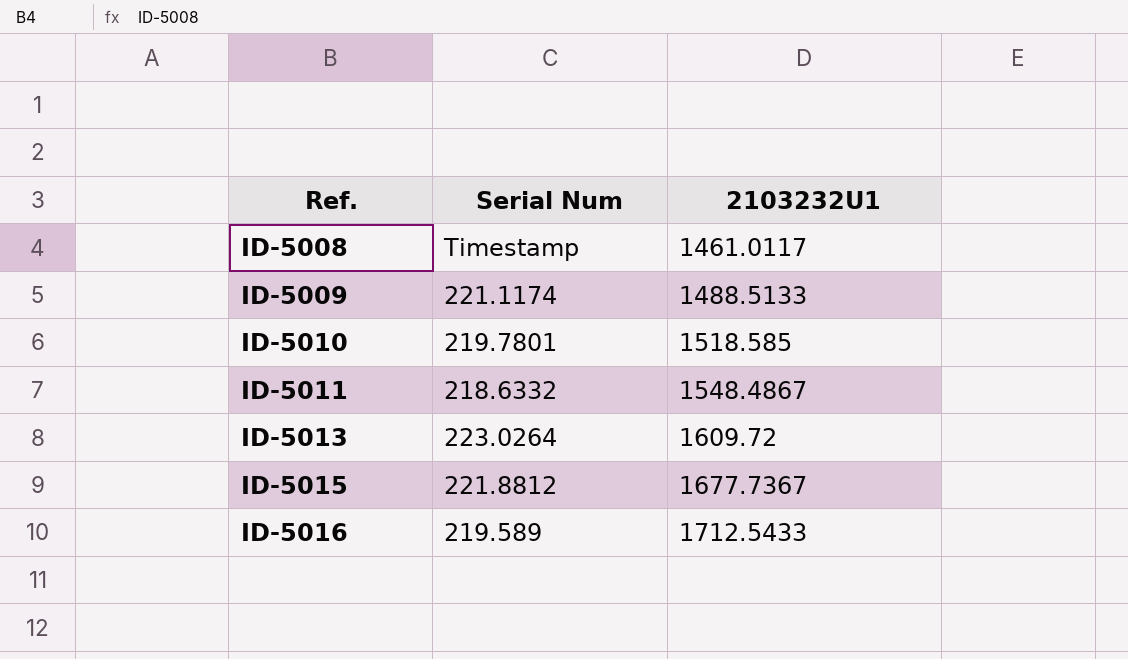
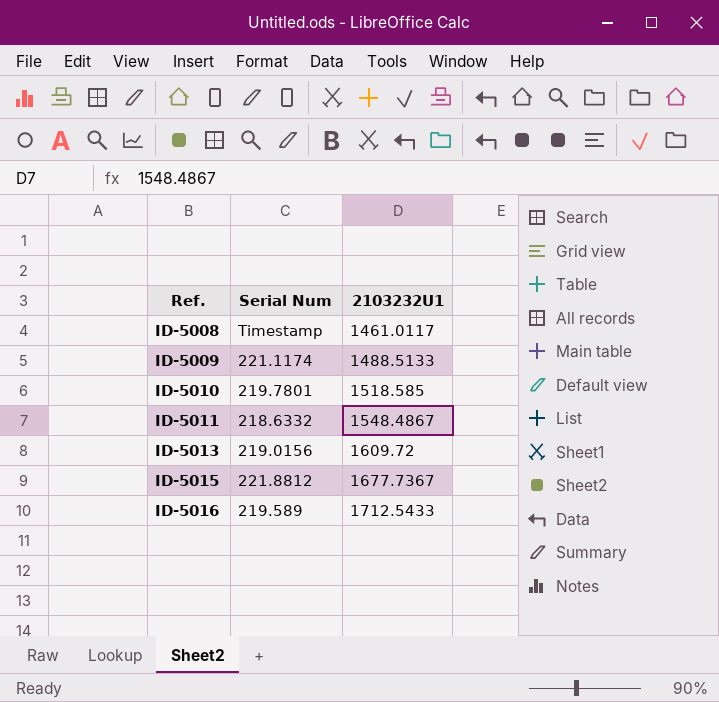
ID-5013 | Serial Num: 223.0264 -> 219.0156

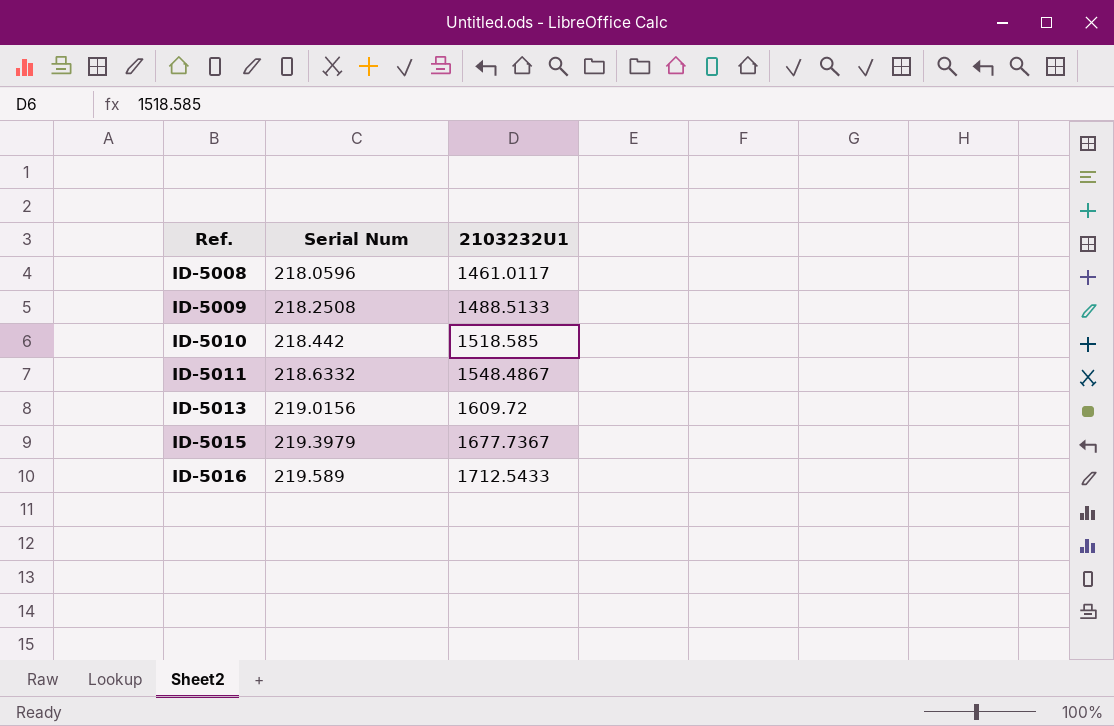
ID-5008 | Serial Num: Timestamp -> 218.0596
ID-5009 | Serial Num: 221.1174 -> 218.2508
ID-5010 | Serial Num: 219.7801 -> 218.442
ID-5015 | Serial Num: 221.8812 -> 219.3979

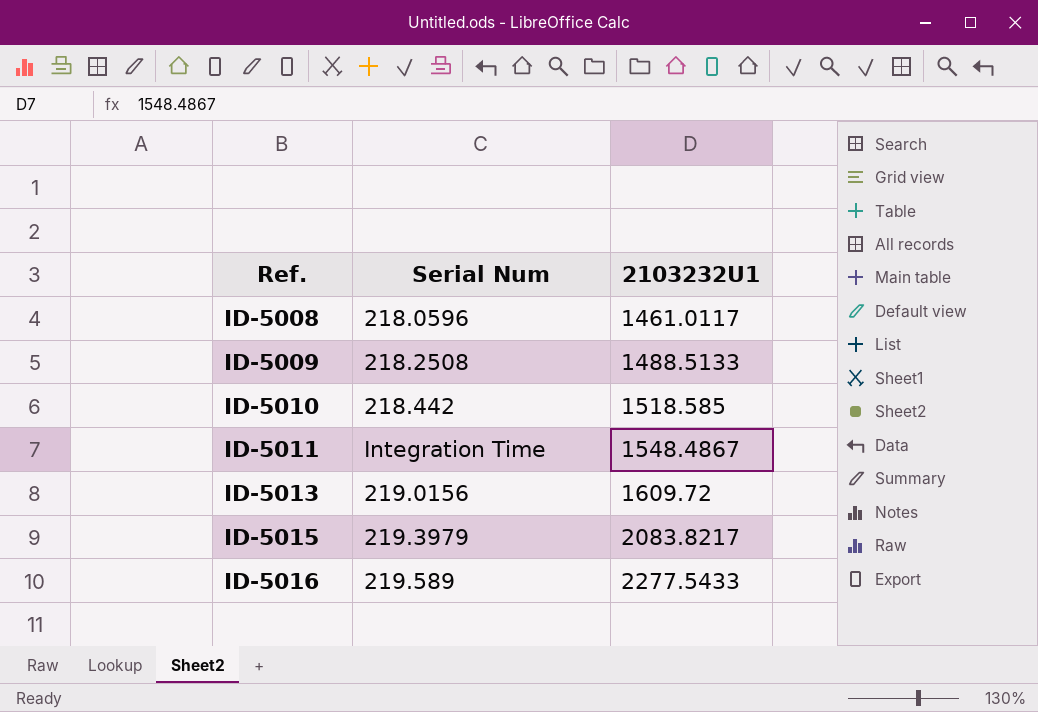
ID-5011 | Serial Num: 218.6332 -> Integration Time
ID-5015 | 2103232U1: 1677.7367 -> 2083.8217
ID-5016 | 2103232U1: 1712.5433 -> 2277.5433

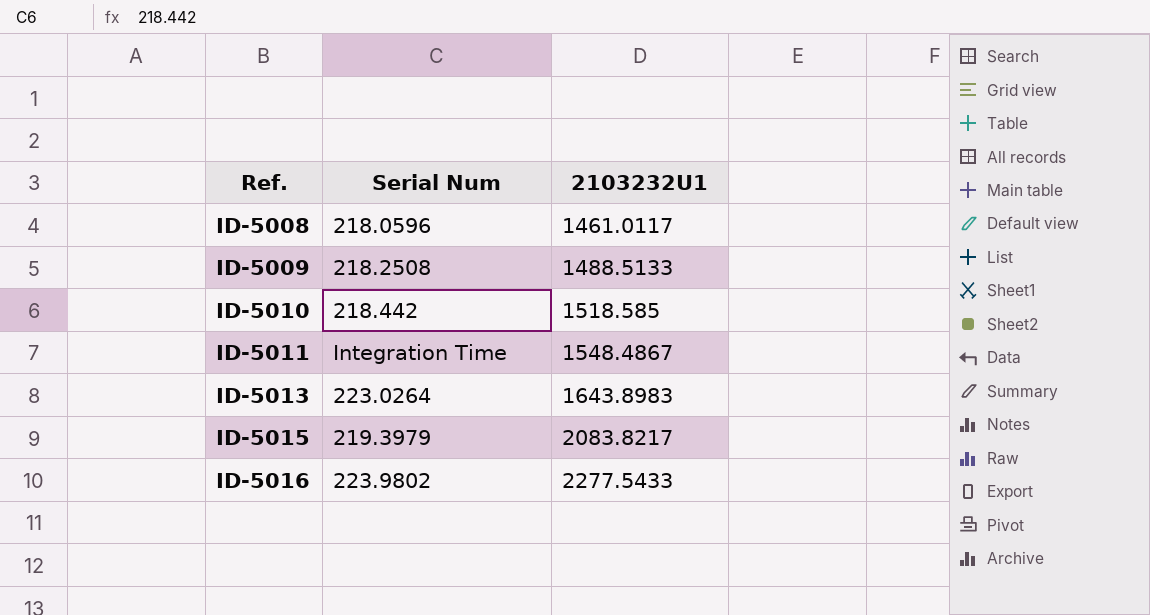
ID-5013 | Serial Num: 219.0156 -> 223.0264
ID-5013 | 2103232U1: 1609.72 -> 1643.8983
ID-5016 | Serial Num: 219.589 -> 223.9802

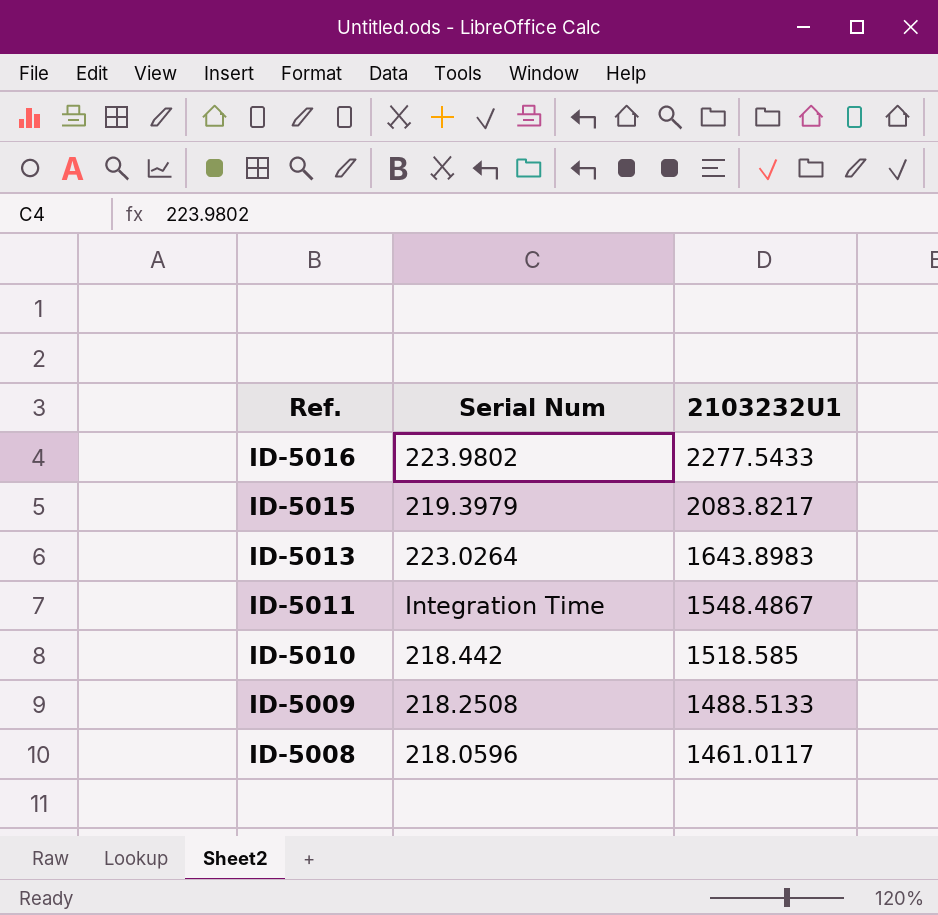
row order: Ref. ascending -> Ref. descending

